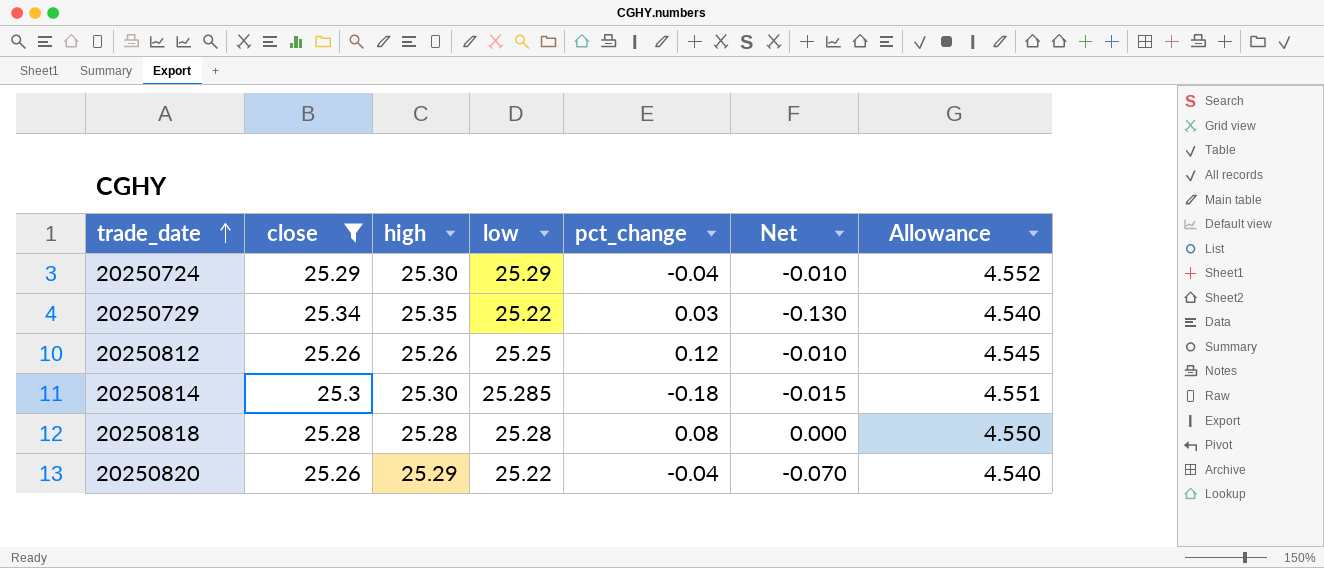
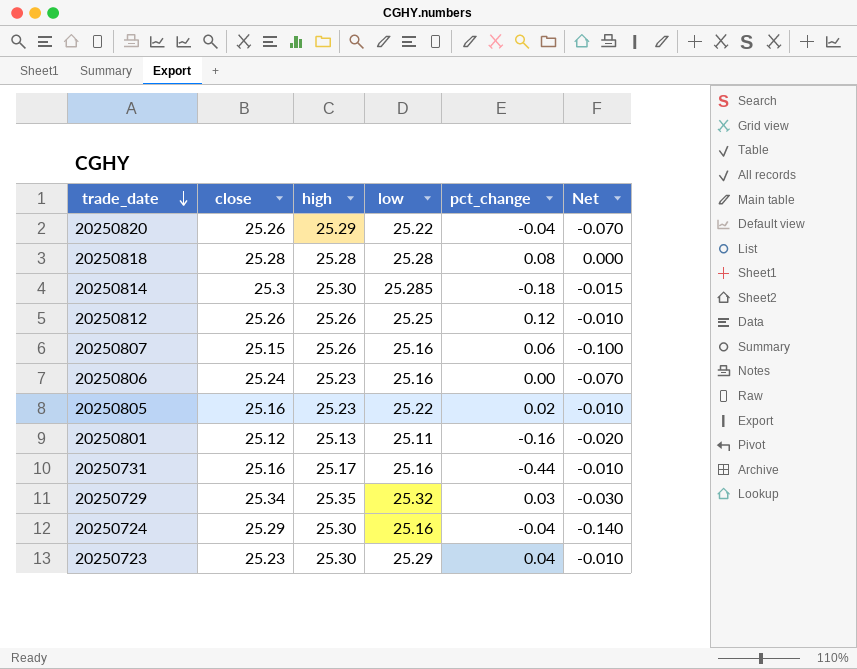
filter: close >= 25.26 -> none
row order: trade_date ascending -> trade_date descending
column Allowance | formula: [low] * 0.18 -> none
20250729 | low: 25.22 -> 25.32
20250729 | Net: -0.130 -> -0.030
20250724 | low: 25.29 -> 25.16
20250724 | Net: -0.010 -> -0.140

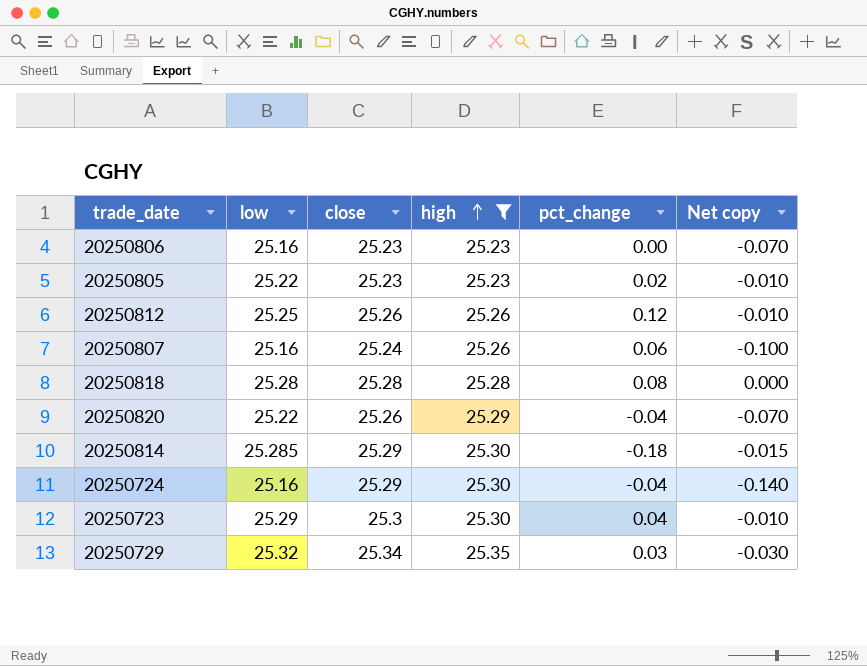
filter: none -> high >= 25.23
row order: trade_date descending -> high ascending
column low | position: 4 -> 2
column name: Net -> Net copy
20250806 | close: 25.24 -> 25.23
20250805 | close: 25.16 -> 25.23
20250807 | close: 25.15 -> 25.24
20250814 | close: 25.3 -> 25.29
20250723 | close: 25.23 -> 25.3

